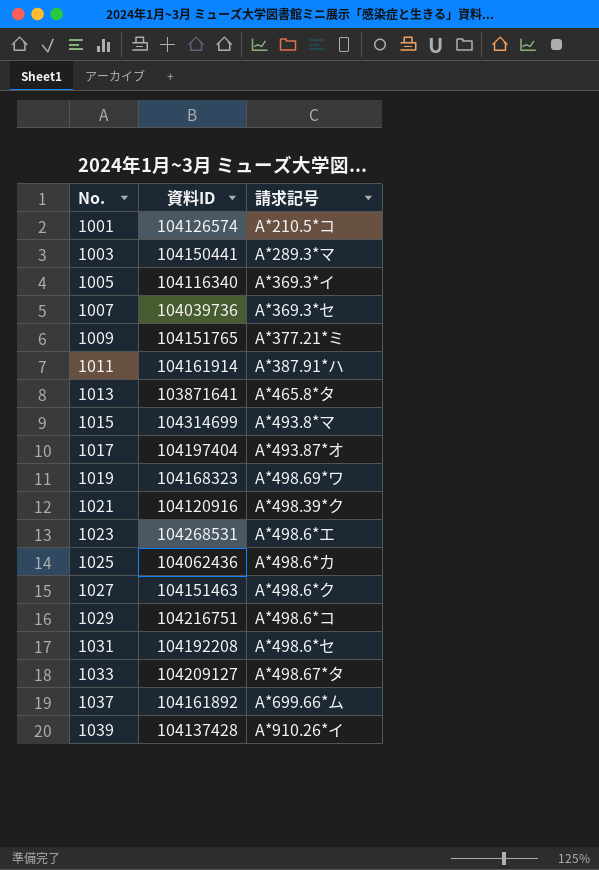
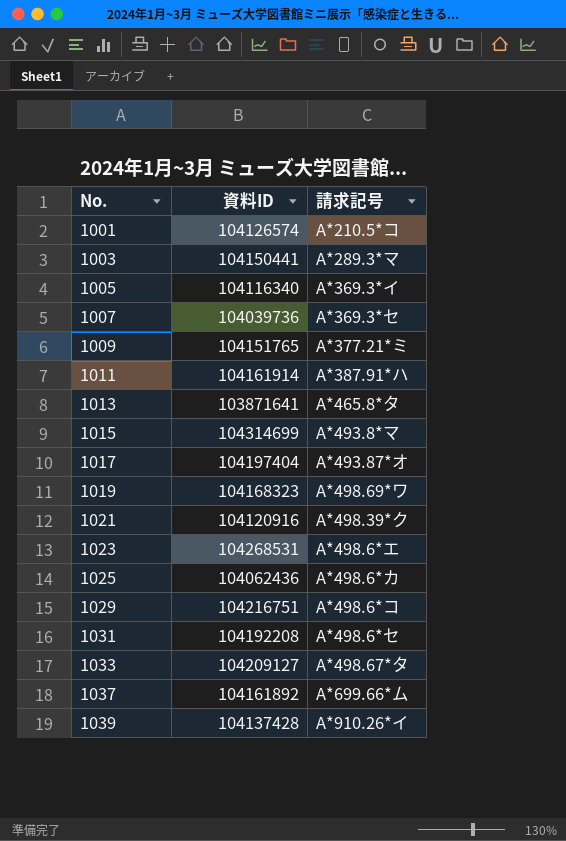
row 1027: 104151463 | A*498.6*ク -> none

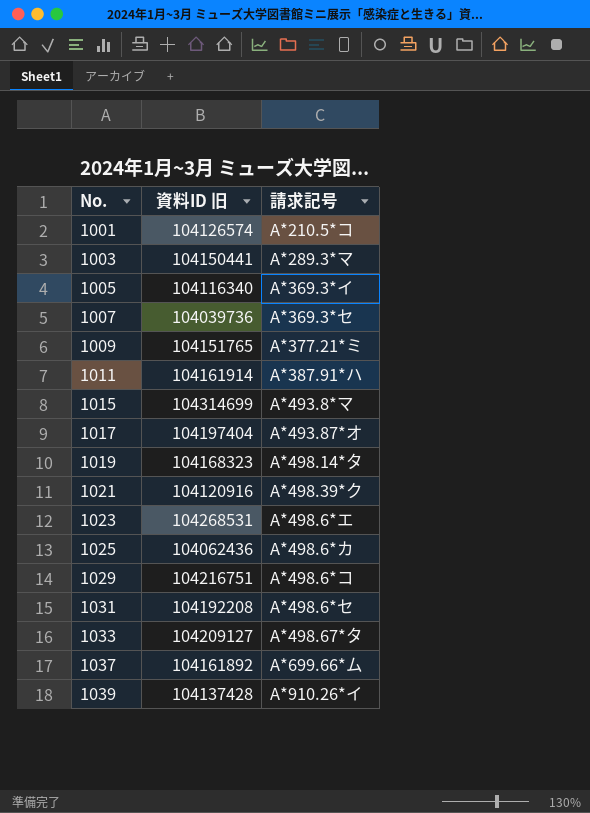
column name: 資料ID -> 資料ID 旧
row 1013: 103871641 | A*465.8*タ -> none
1019 | 請求記号: A*498.69*ワ -> A*498.14*タ

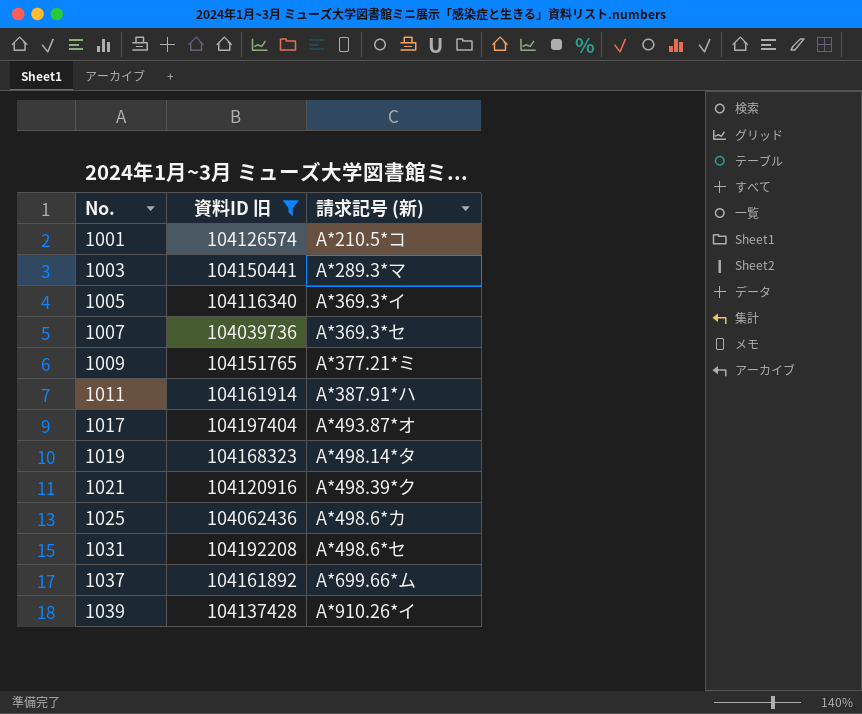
filter: none -> 資料ID 旧 <= 104197404
column name: 請求記号 -> 請求記号 (新)

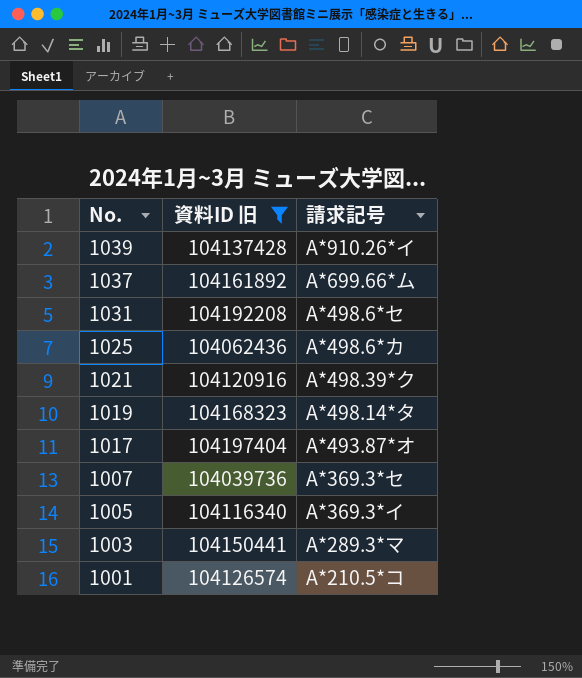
row order: No. ascending -> No. descending
column name: 請求記号 (新) -> 請求記号
row 1009: 104151765 | A*377.21*ミ -> none
row 1011: 104161914 | A*387.91*ハ -> none

